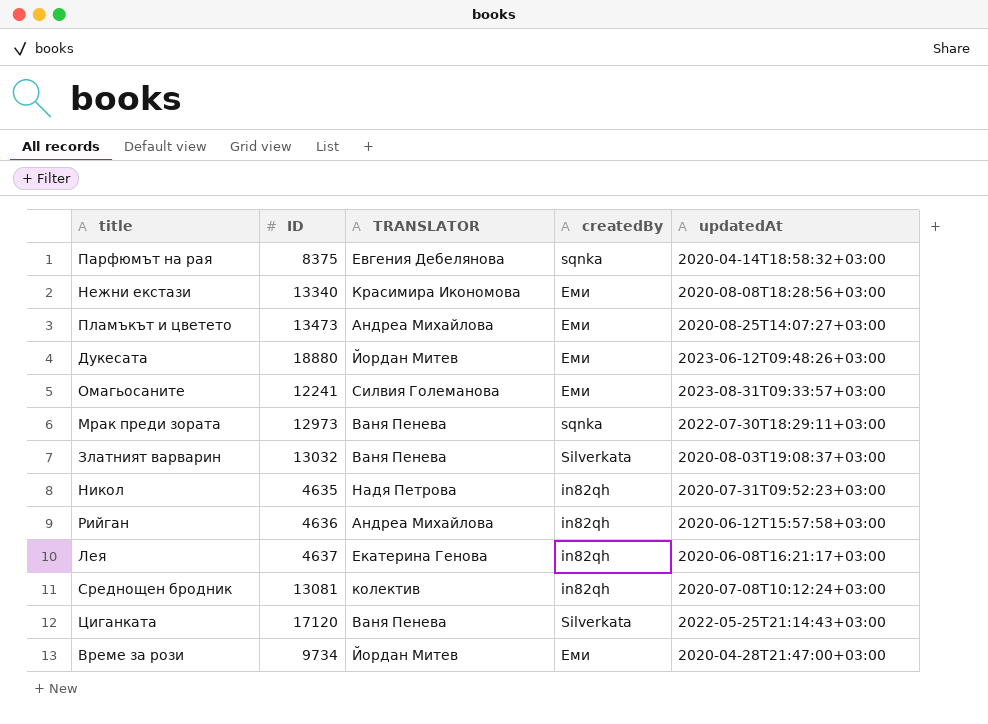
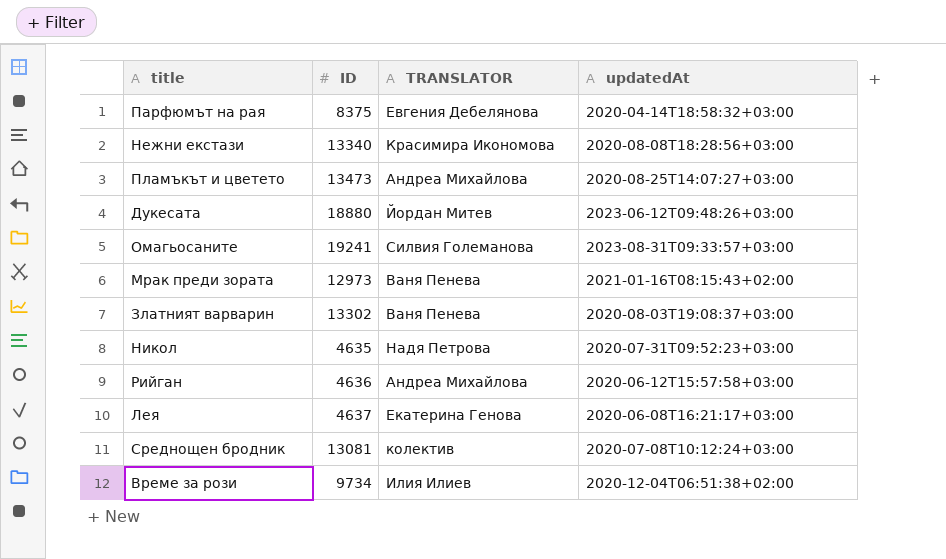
column createdBy | position: 4 -> none
row Циганката: 17120 | Ваня Пенева | Silverkata | 2022-05-25T21:14:43+03:00 -> none
Омагьосаните | ID: 12241 -> 19241
Мрак преди зората | updatedAt: 2022-07-30T18:29:11+03:00 -> 2021-01-16T08:15:43+02:00
Златният варварин | ID: 13032 -> 13302
Време за рози | TRANSLATOR: Йордан Митев -> Илия Илиев
Време за рози | updatedAt: 2020-04-28T21:47:00+03:00 -> 2020-12-04T06:51:38+02:00

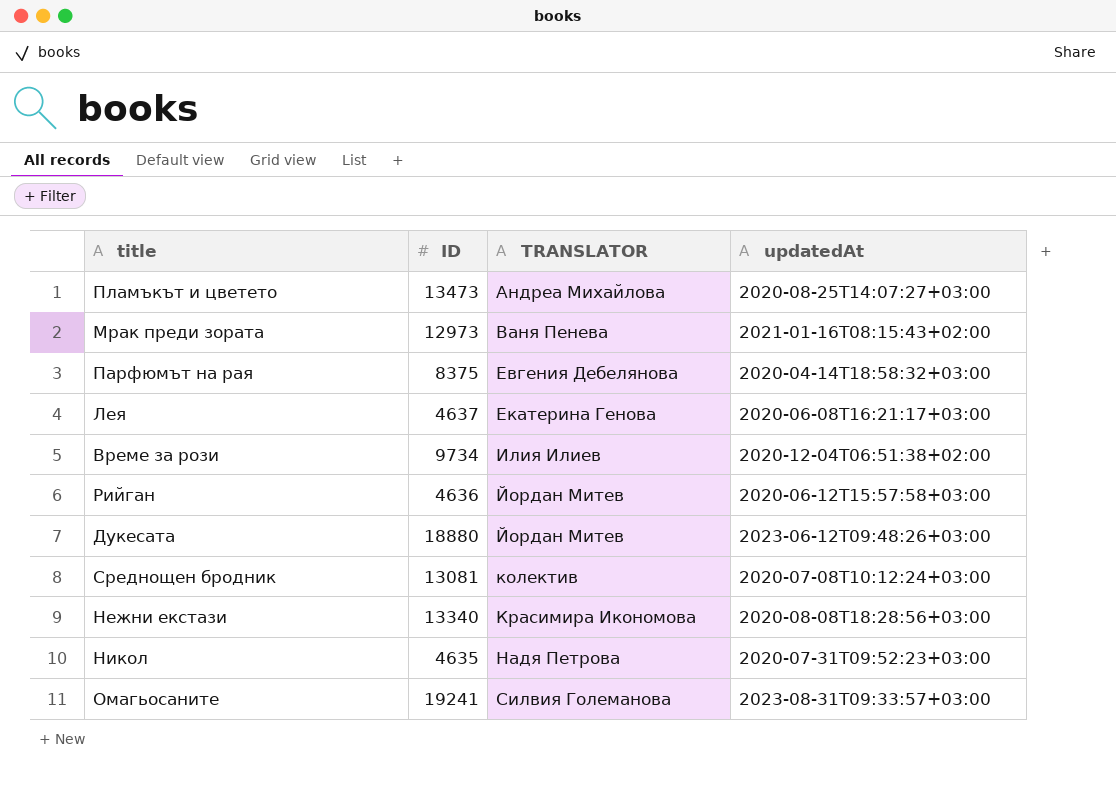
row order: none -> TRANSLATOR ascending
row Златният варварин: 13302 | Ваня Пенева | 2020-08-03T19:08:37+03:00 -> none
Рийган | TRANSLATOR: Андреа Михайлова -> Йордан Митев

